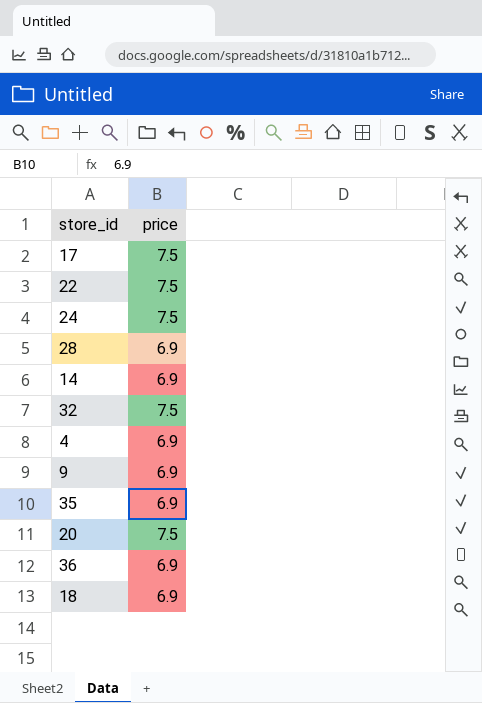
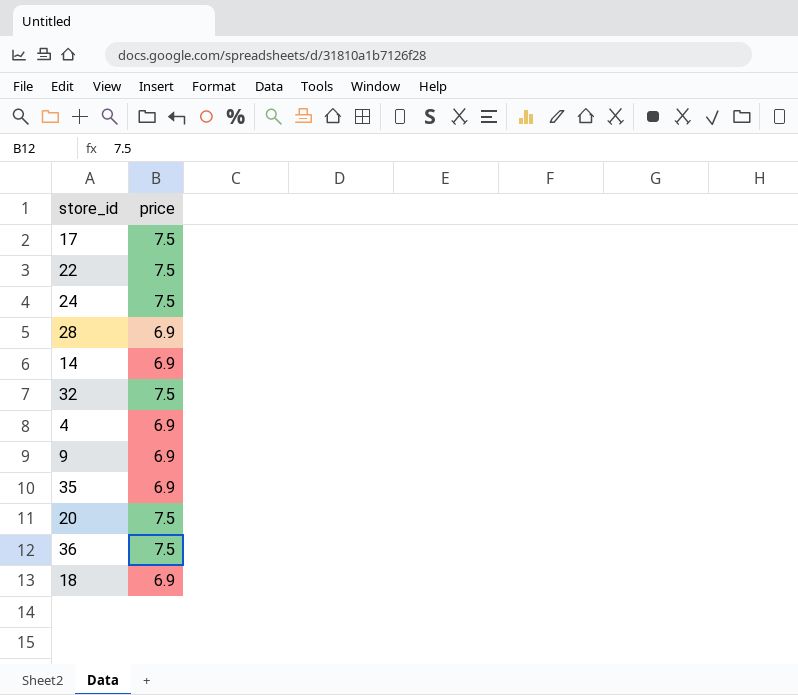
36 | price: 6.9 -> 7.5

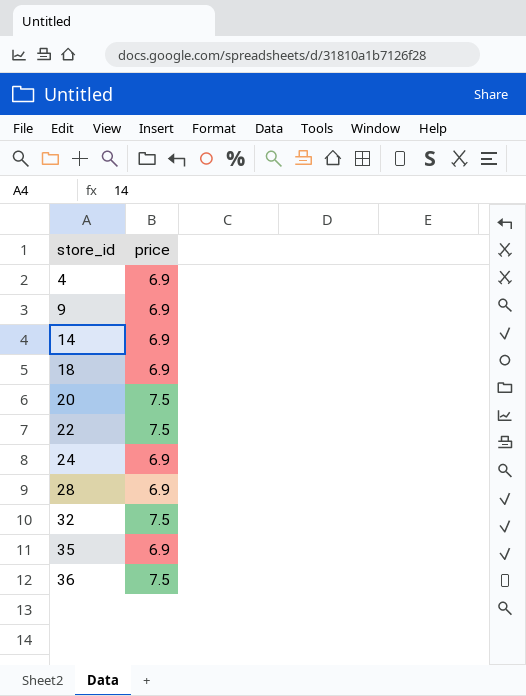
row order: none -> store_id ascending
row 17: 7.5 -> none
24 | price: 7.5 -> 6.9

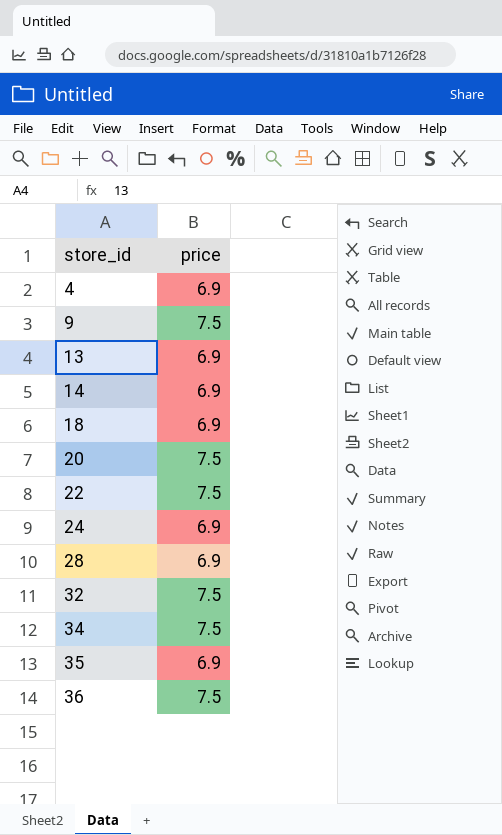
9 | price: 6.9 -> 7.5
row 13: none -> 6.9
row 34: none -> 7.5

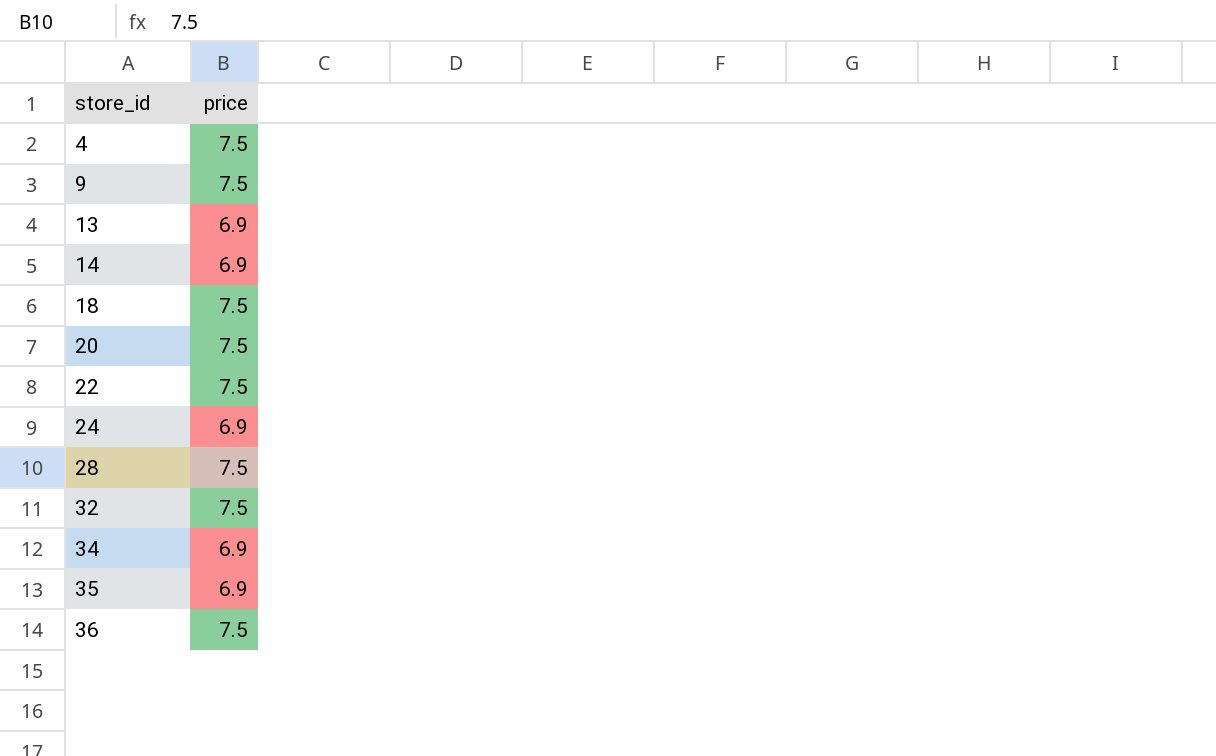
4 | price: 6.9 -> 7.5
18 | price: 6.9 -> 7.5
28 | price: 6.9 -> 7.5
34 | price: 7.5 -> 6.9

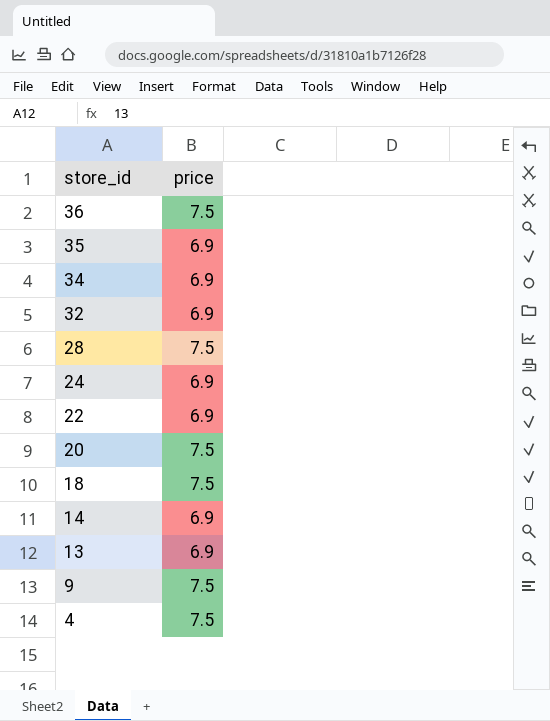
row order: store_id ascending -> store_id descending
32 | price: 7.5 -> 6.9
22 | price: 7.5 -> 6.9

